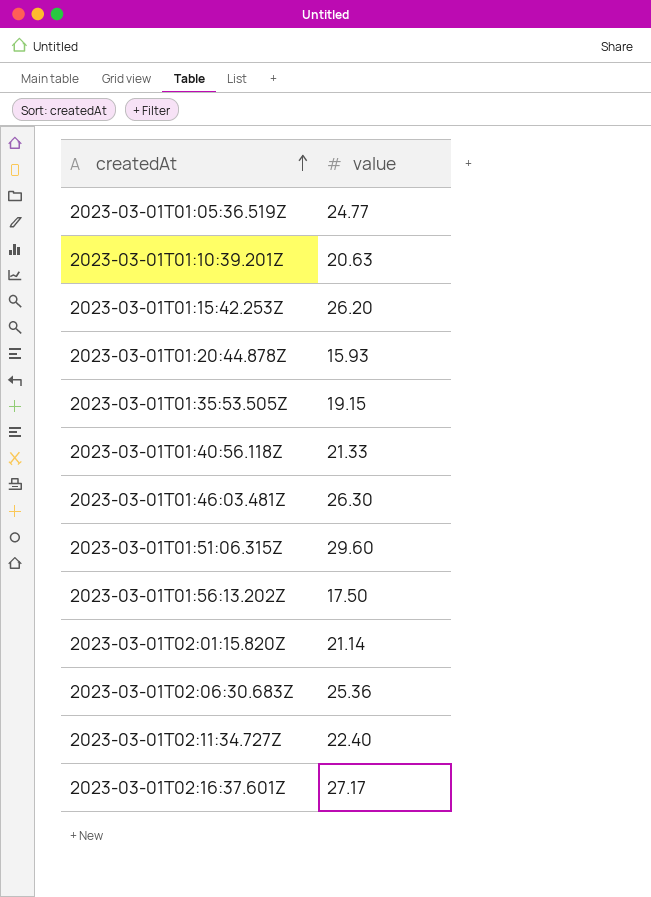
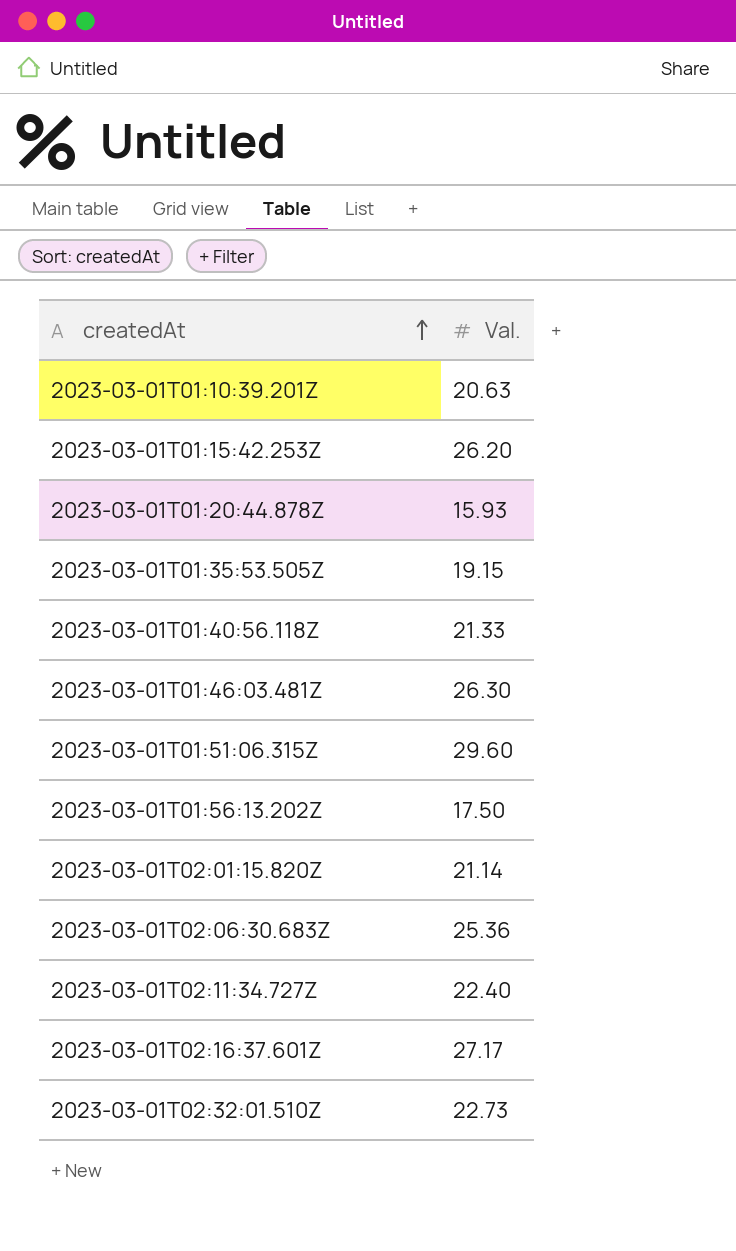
column name: value -> Val.
row 2023-03-01T01:05:36.519Z: 24.77 -> none
row 2023-03-01T02:32:01.510Z: none -> 22.73

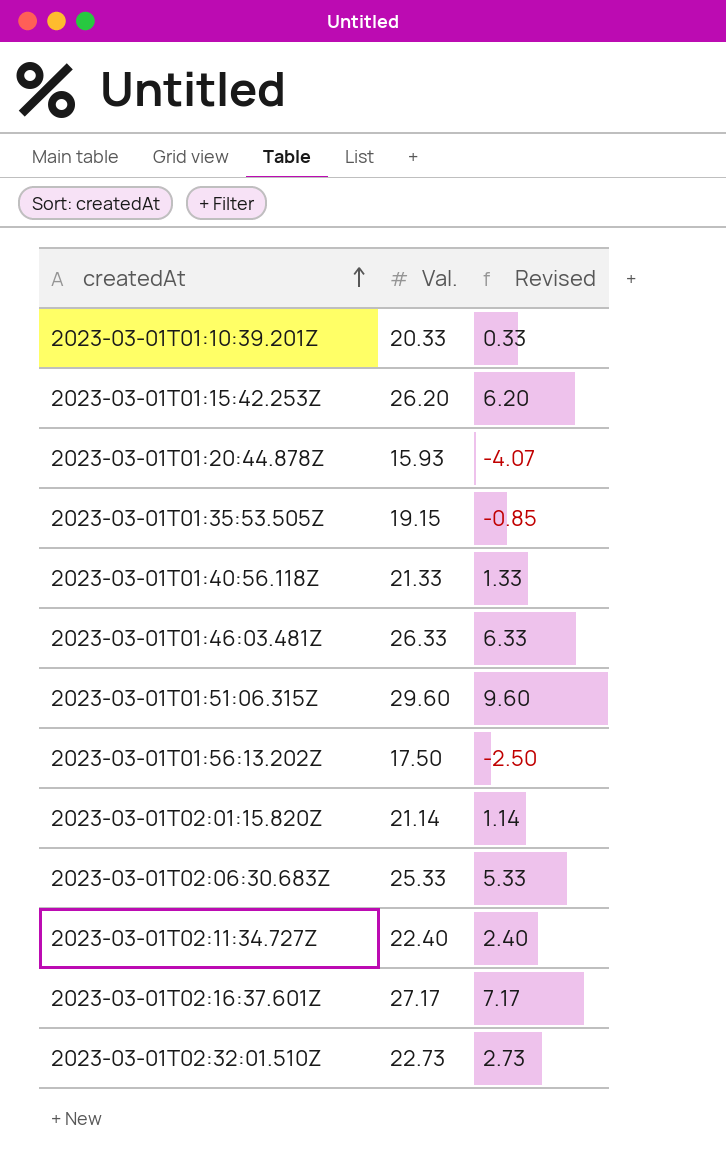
column Revised | formula: none -> [Val.] - 20
2023-03-01T01:10:39.201Z | Val.: 20.63 -> 20.33
2023-03-01T01:46:03.481Z | Val.: 26.30 -> 26.33
2023-03-01T02:06:30.683Z | Val.: 25.36 -> 25.33

